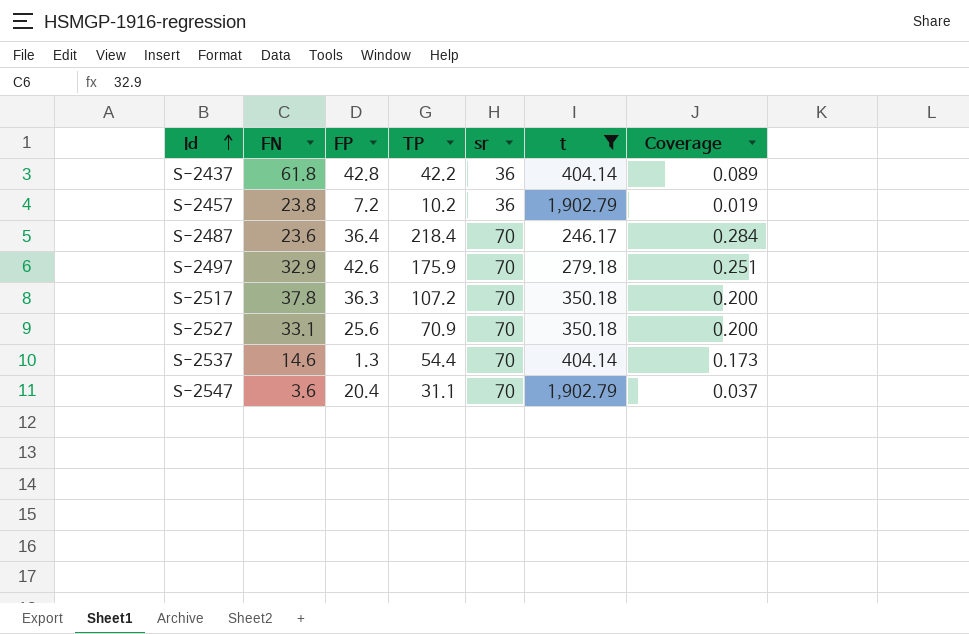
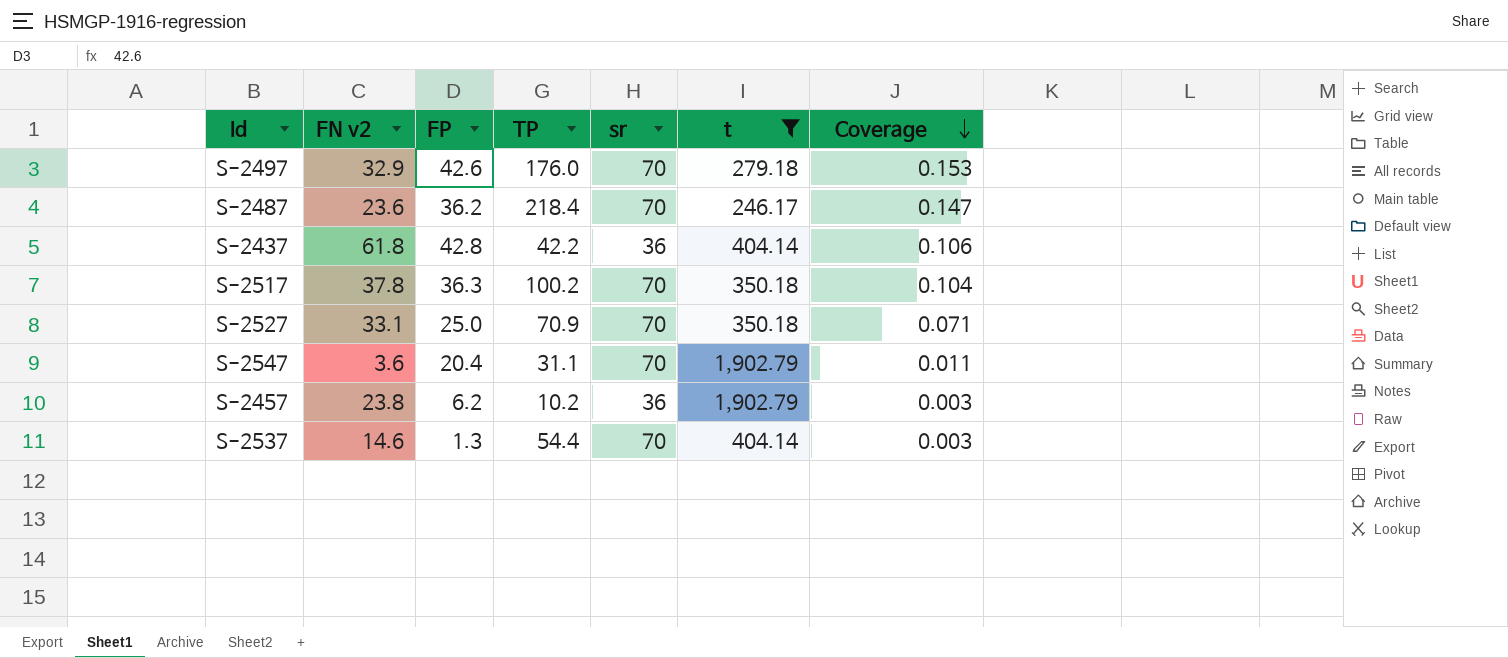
row order: Id ascending -> Coverage descending
column name: FN -> FN v2
column Coverage | formula: [sr] / [t] -> [FP] / [t]
S-2497 | TP: 175.9 -> 176.0
S-2487 | FP: 36.4 -> 36.2
S-2517 | TP: 107.2 -> 100.2
S-2527 | FP: 25.6 -> 25.0
S-2457 | FP: 7.2 -> 6.2

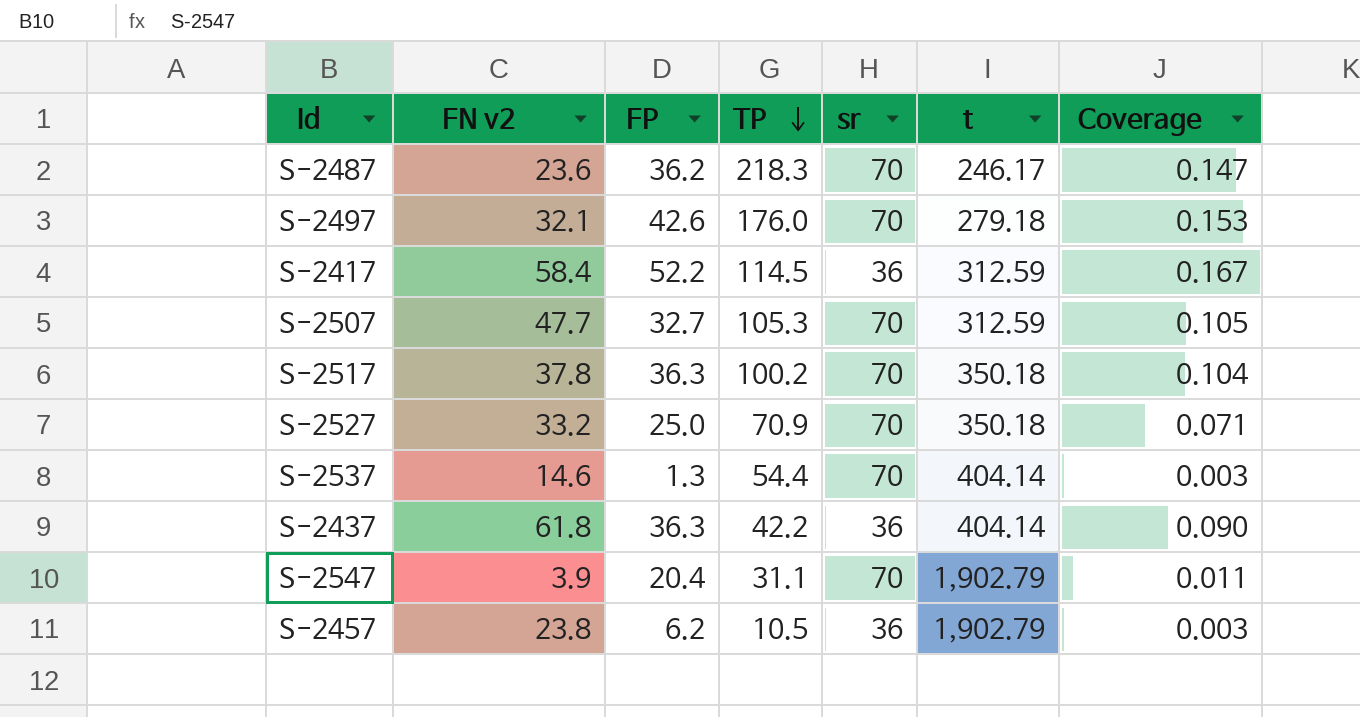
filter: t != 312.59 -> none
row order: Coverage descending -> TP descending
S-2487 | TP: 218.4 -> 218.3
S-2497 | FN v2: 32.9 -> 32.1
S-2527 | FN v2: 33.1 -> 33.2
S-2437 | FP: 42.8 -> 36.3
S-2437 | Coverage: 0.106 -> 0.090
S-2547 | FN v2: 3.6 -> 3.9
S-2457 | TP: 10.2 -> 10.5

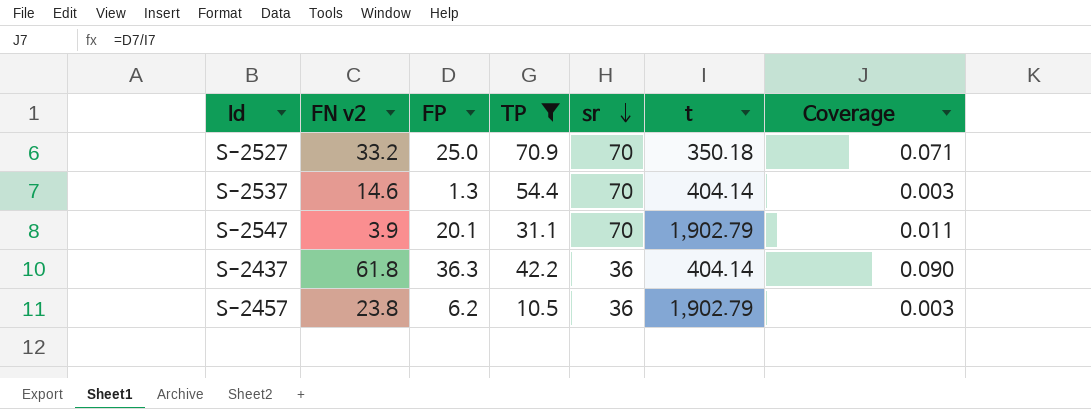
filter: none -> TP <= 70.9
row order: TP descending -> sr descending
S-2547 | FP: 20.4 -> 20.1

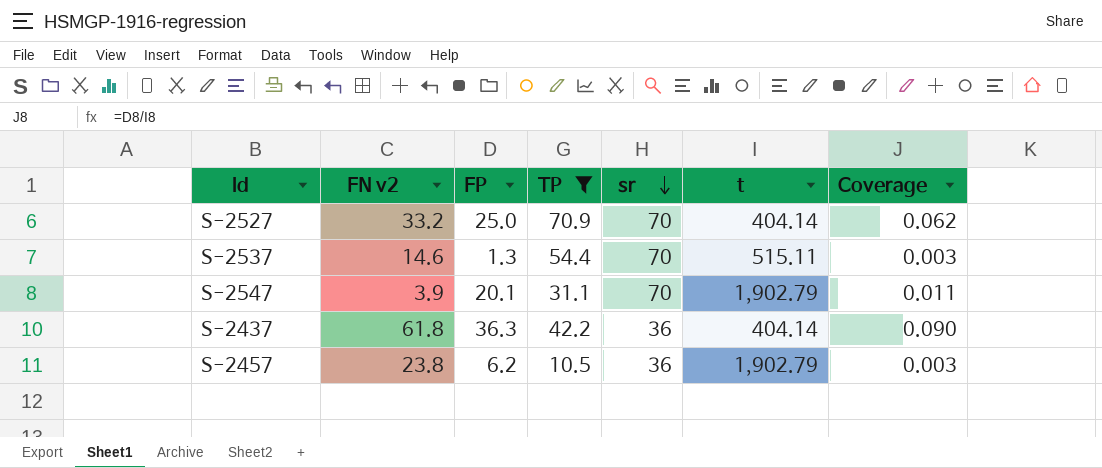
S-2527 | t: 350.18 -> 404.14
S-2527 | Coverage: 0.071 -> 0.062
S-2537 | t: 404.14 -> 515.11

